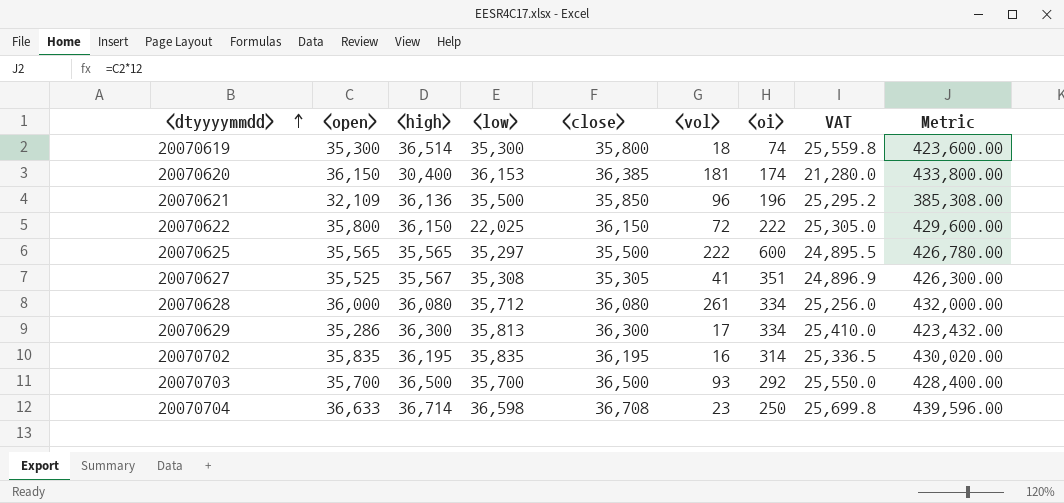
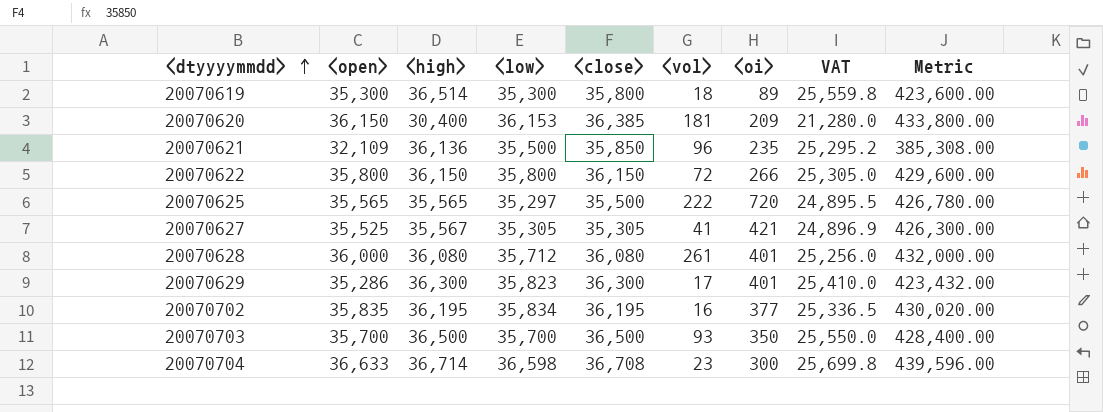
20070619 | <oi>: 74 -> 89
20070620 | <oi>: 174 -> 209
20070621 | <oi>: 196 -> 235
20070622 | <low>: 22,025 -> 35,800
20070622 | <oi>: 222 -> 266
20070625 | <oi>: 600 -> 720
20070627 | <low>: 35,308 -> 35,305
20070627 | <oi>: 351 -> 421
20070628 | <oi>: 334 -> 401
20070629 | <low>: 35,813 -> 35,823
20070629 | <oi>: 334 -> 401
20070702 | <low>: 35,835 -> 35,834
20070702 | <oi>: 314 -> 377
20070703 | <oi>: 292 -> 350
20070704 | <oi>: 250 -> 300

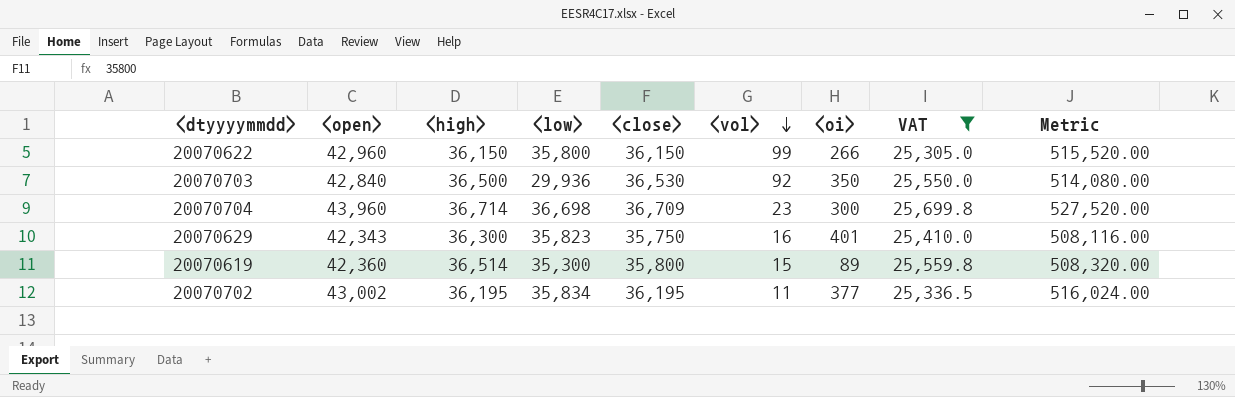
filter: none -> VAT >= 25,305.0
row order: <dtyyyymmdd> ascending -> <vol> descending
20070622 | <open>: 35,800 -> 42,960
20070622 | <vol>: 72 -> 99
20070622 | Metric: 429,600.00 -> 515,520.00
20070703 | <open>: 35,700 -> 42,840
20070703 | <low>: 35,700 -> 29,936
20070703 | <close>: 36,500 -> 36,530
20070703 | <vol>: 93 -> 92
20070703 | Metric: 428,400.00 -> 514,080.00
20070704 | <open>: 36,633 -> 43,960
20070704 | <low>: 36,598 -> 36,698
20070704 | <close>: 36,708 -> 36,709
20070704 | Metric: 439,596.00 -> 527,520.00
20070629 | <open>: 35,286 -> 42,343
20070629 | <close>: 36,300 -> 35,750
20070629 | <vol>: 17 -> 16
20070629 | Metric: 423,432.00 -> 508,116.00
20070619 | <open>: 35,300 -> 42,360
20070619 | <vol>: 18 -> 15
20070619 | Metric: 423,600.00 -> 508,320.00
20070702 | <open>: 35,835 -> 43,002
20070702 | <vol>: 16 -> 11
20070702 | Metric: 430,020.00 -> 516,024.00

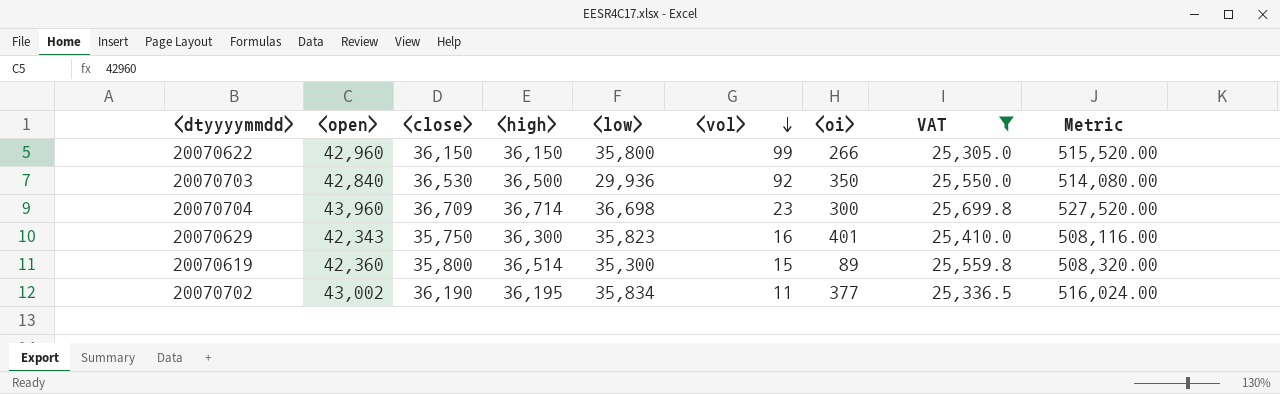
column <close> | position: 5 -> 3
20070702 | <close>: 36,195 -> 36,190

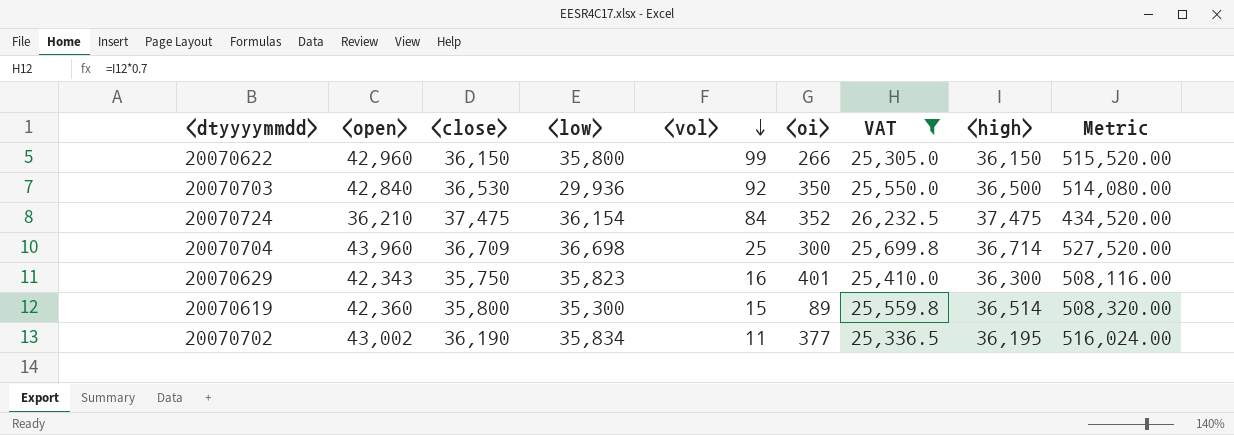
column <high> | position: 4 -> 8
row 20070724: none -> 36,210 | 37,475 | 36,154 | 84 | 352 | 26,232.5 | 37,475 | 434,520.00
20070704 | <vol>: 23 -> 25

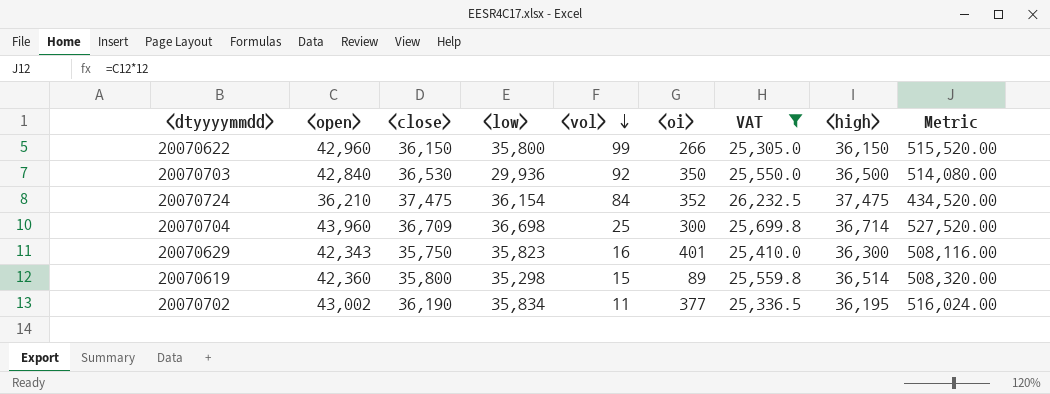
20070619 | <low>: 35,300 -> 35,298

